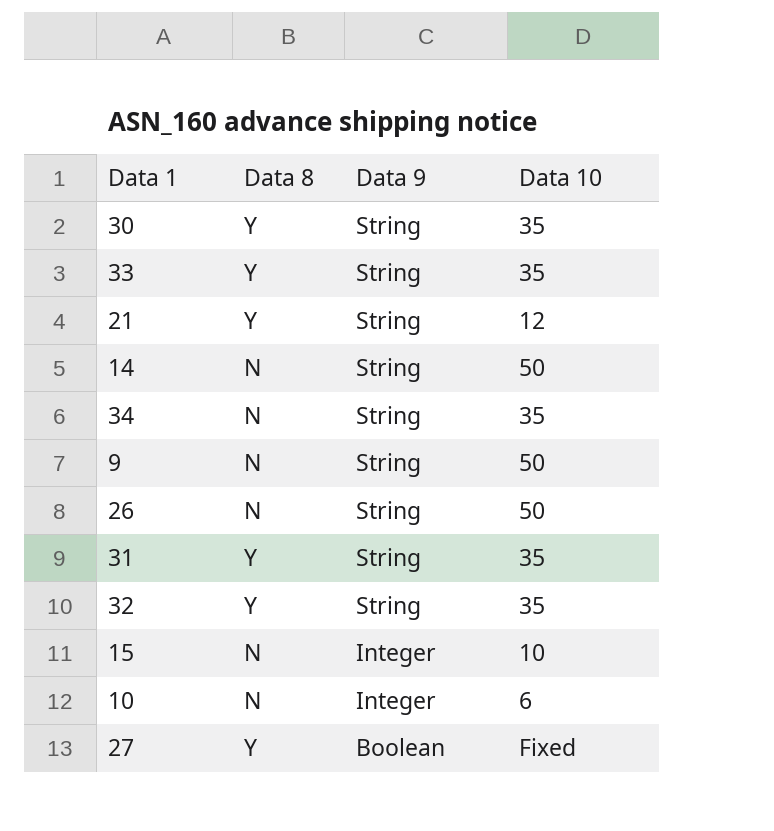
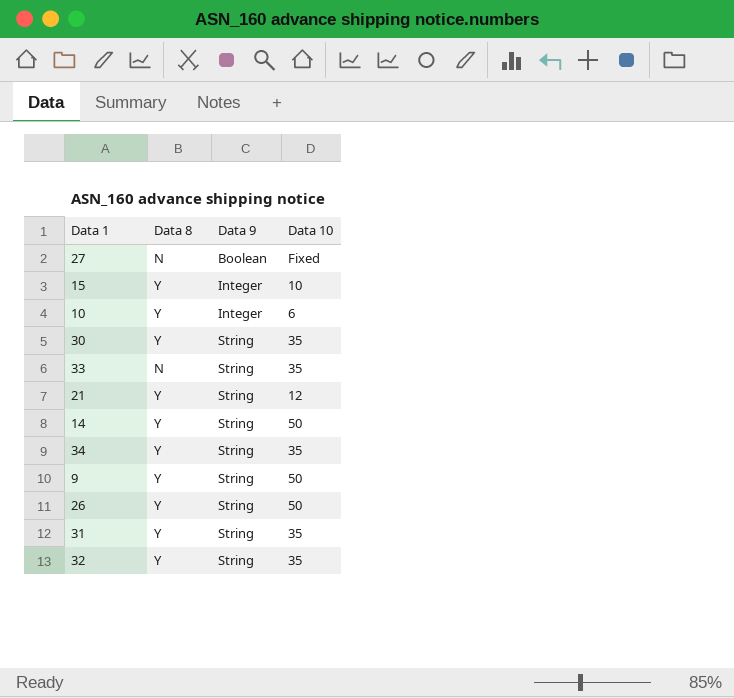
row order: Data 9 descending -> Data 9 ascending
27 | Data 8: Y -> N
15 | Data 8: N -> Y
10 | Data 8: N -> Y
33 | Data 8: Y -> N
14 | Data 8: N -> Y
34 | Data 8: N -> Y
9 | Data 8: N -> Y
26 | Data 8: N -> Y

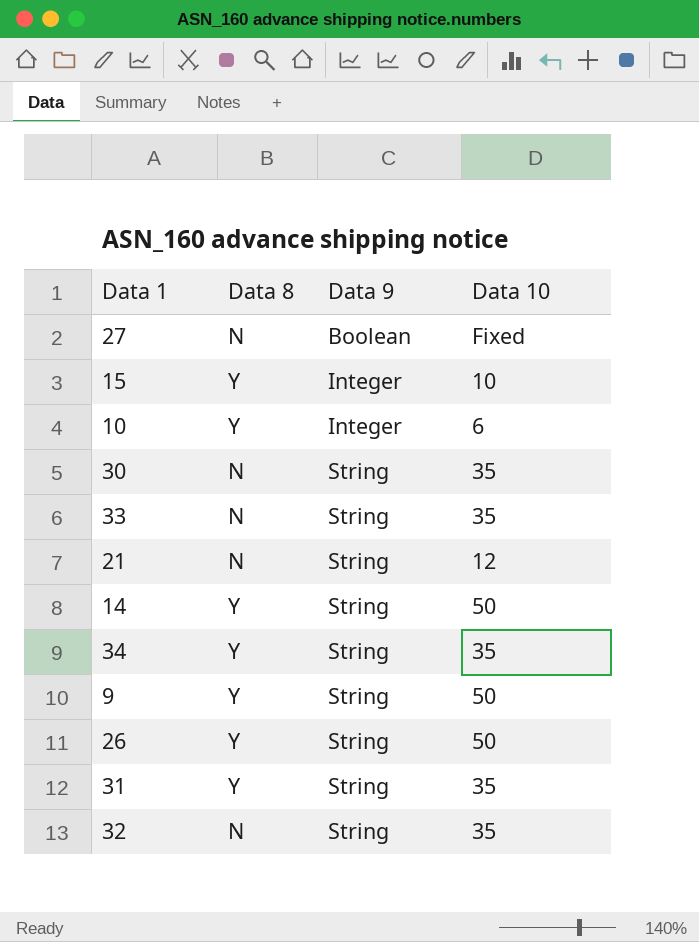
30 | Data 8: Y -> N
21 | Data 8: Y -> N
32 | Data 8: Y -> N

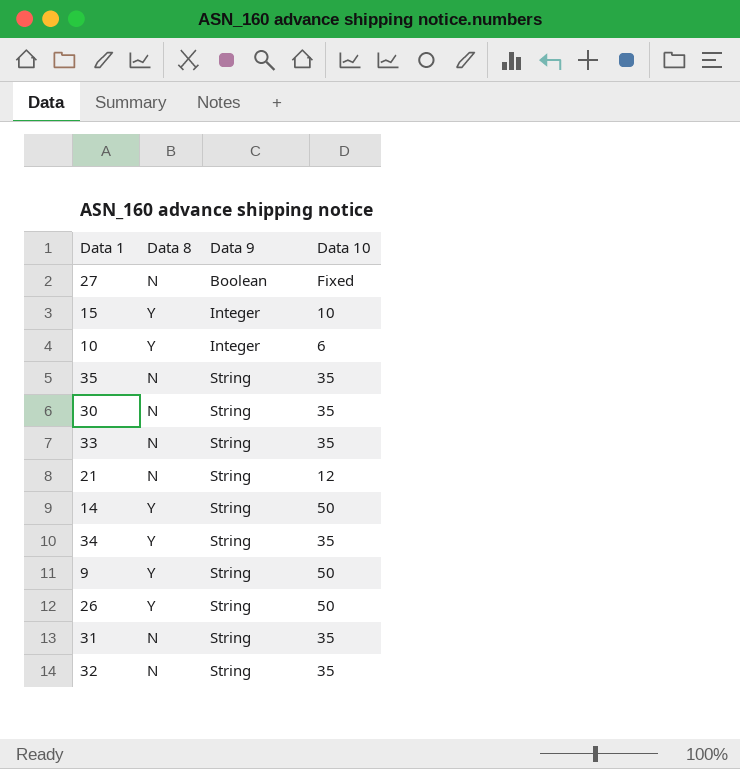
row 35: none -> N | String | 35
31 | Data 8: Y -> N

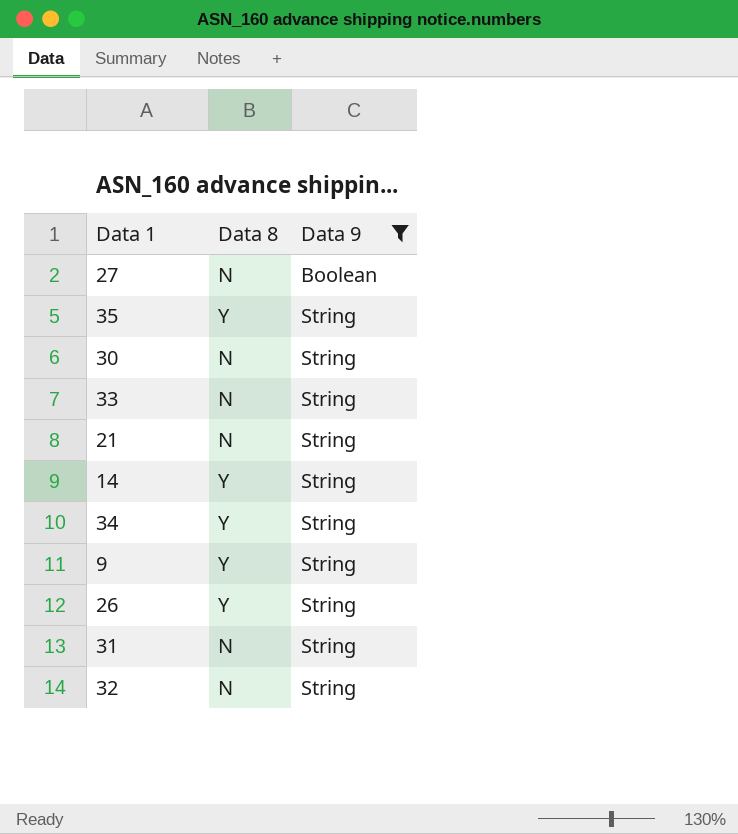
filter: none -> Data 9 != Integer
column Data 10 | position: 4 -> none
35 | Data 8: N -> Y

